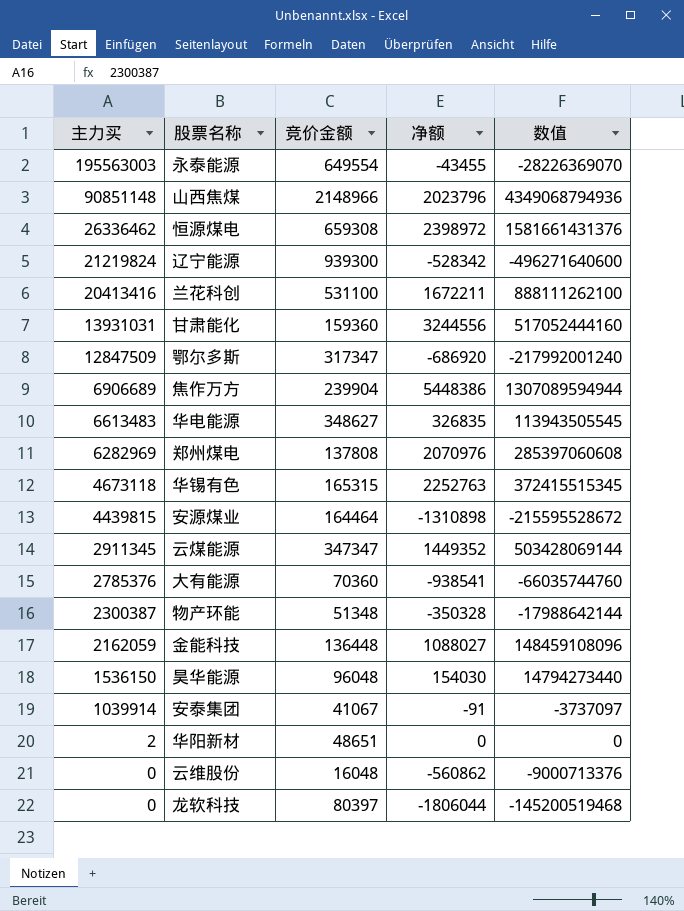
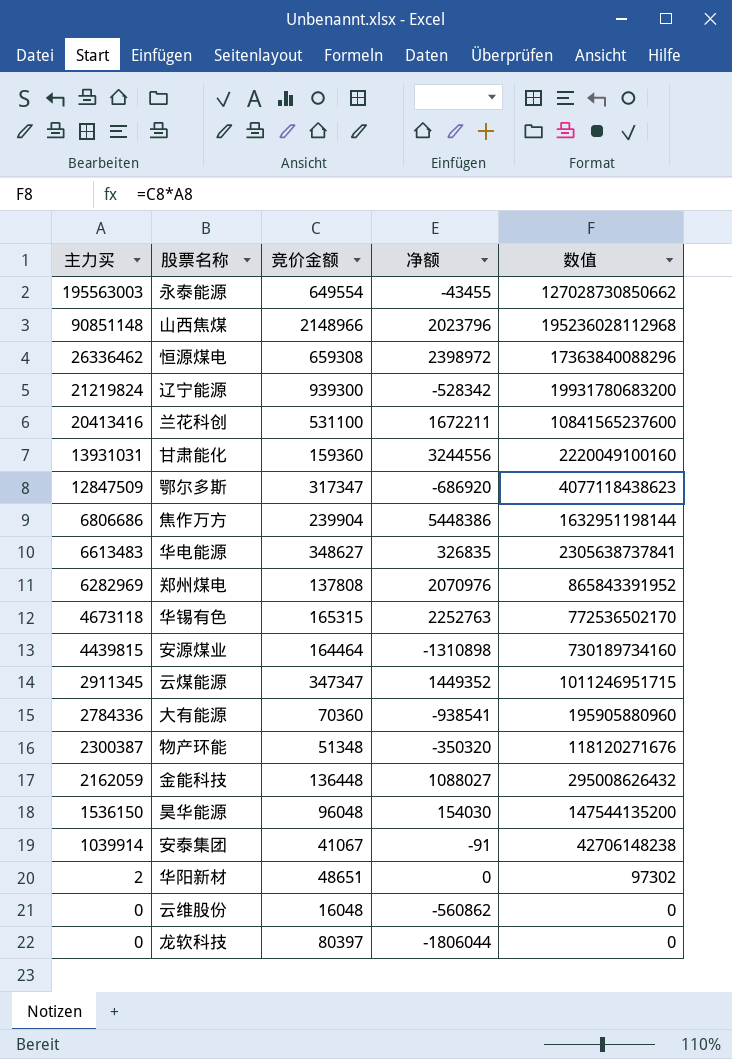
column 数值 | formula: [竞价金额] * [净额] -> [主力买] * [竞价金额]
焦作万方 | 主力买: 6906689 -> 6806686
大有能源 | 主力买: 2785376 -> 2784336
物产环能 | 净额: -350328 -> -350320

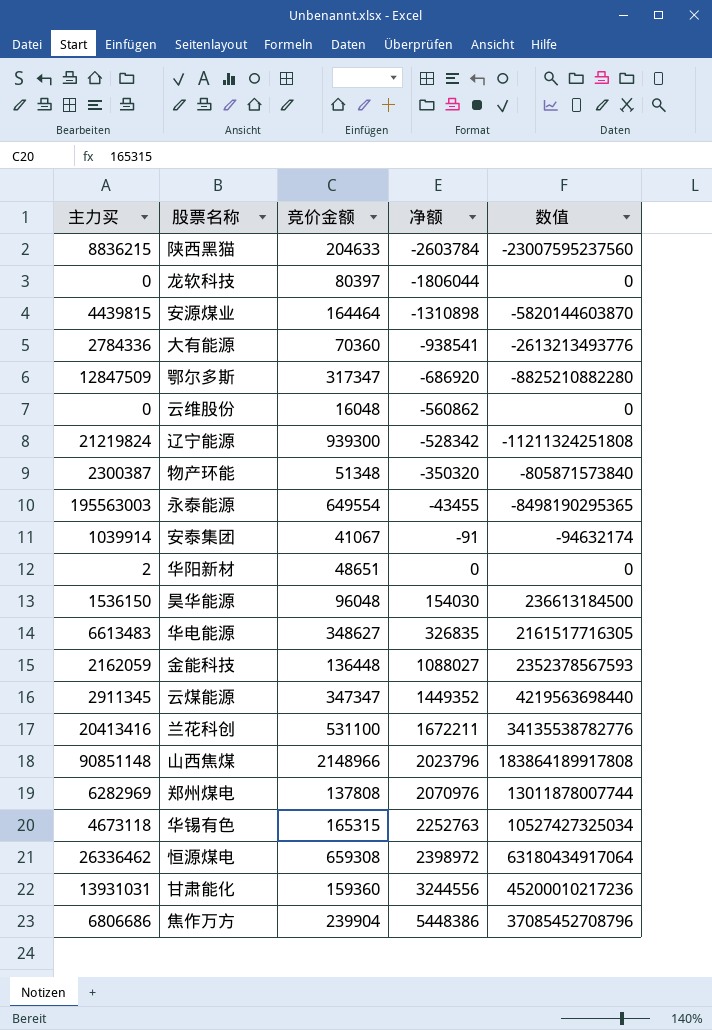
row order: 主力买 descending -> 净额 ascending
column 数值 | formula: [主力买] * [竞价金额] -> [主力买] * [净额]
row 陕西黑猫: none -> 8836215 | 204633 | -2603784 | -23007595237560

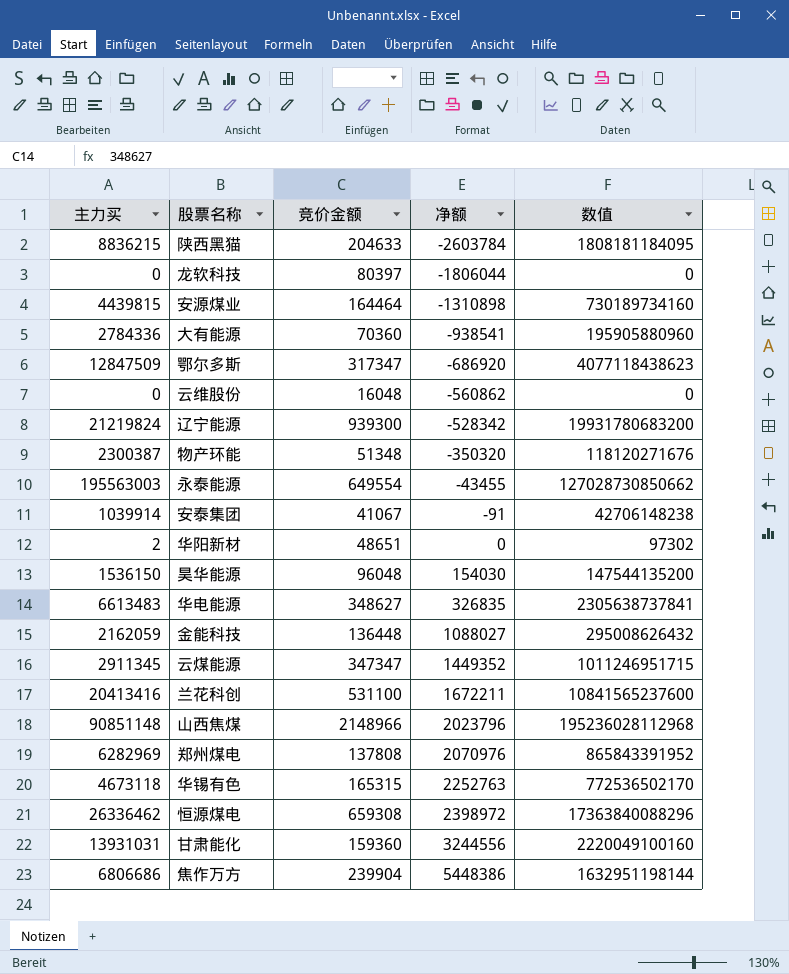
column 数值 | formula: [主力买] * [净额] -> [主力买] * [竞价金额]

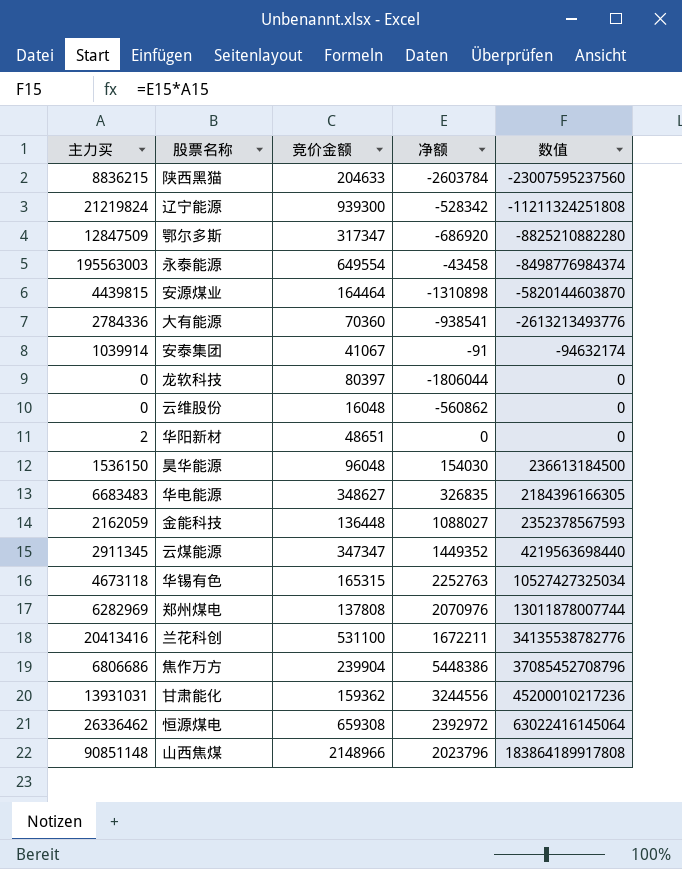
row order: 净额 ascending -> 数值 ascending
column 数值 | formula: [主力买] * [竞价金额] -> [主力买] * [净额]
row 物产环能: 2300387 | 51348 | -350320 | 118120271676 -> none
永泰能源 | 净额: -43455 -> -43458
华电能源 | 主力买: 6613483 -> 6683483
甘肃能化 | 竞价金额: 159360 -> 159362
恒源煤电 | 净额: 2398972 -> 2392972

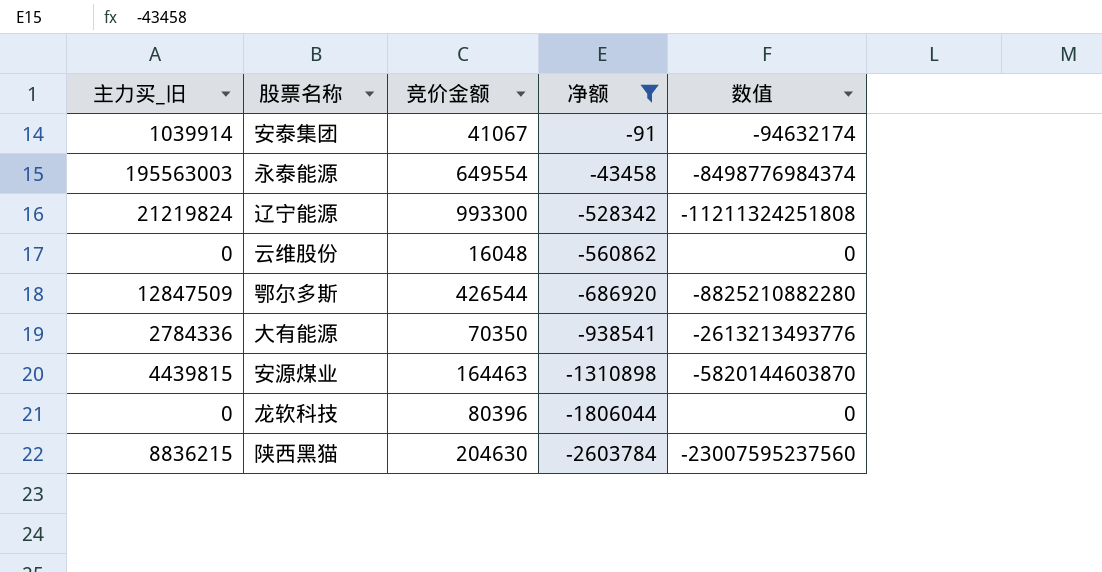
filter: none -> 净额 <= -91
row order: 数值 ascending -> 净额 descending
column name: 主力买 -> 主力买_旧
辽宁能源 | 竞价金额: 939300 -> 993300
鄂尔多斯 | 竞价金额: 317347 -> 426544
大有能源 | 竞价金额: 70360 -> 70350
安源煤业 | 竞价金额: 164464 -> 164463
龙软科技 | 竞价金额: 80397 -> 80396
陕西黑猫 | 竞价金额: 204633 -> 204630

